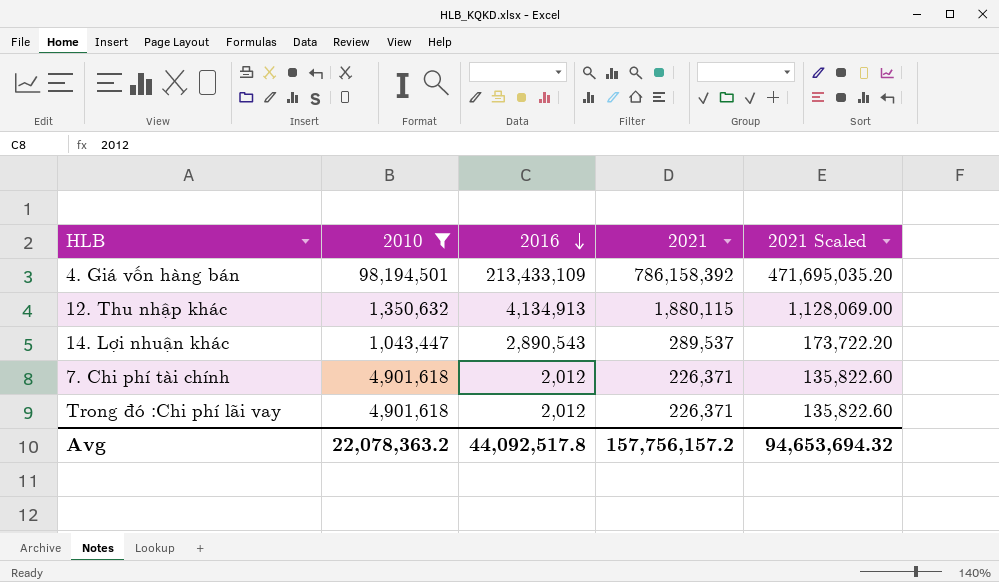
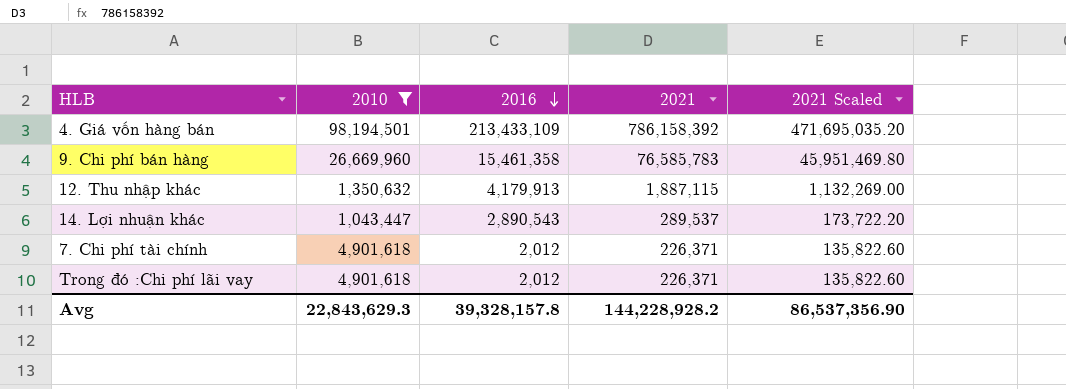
row 9. Chi phí bán hàng: none -> 26,669,960 | 15,461,358 | 76,585,783 | 45,951,469.80
12. Thu nhập khác | 2016: 4,134,913 -> 4,179,913
12. Thu nhập khác | 2021: 1,880,115 -> 1,887,115
12. Thu nhập khác | 2021 Scaled: 1,128,069.00 -> 1,132,269.00
Avg | 2010: 22,078,363.2 -> 22,843,629.3
Avg | 2016: 44,092,517.8 -> 39,328,157.8
Avg | 2021: 157,756,157.2 -> 144,228,928.2
Avg | 2021 Scaled: 94,653,694.32 -> 86,537,356.90

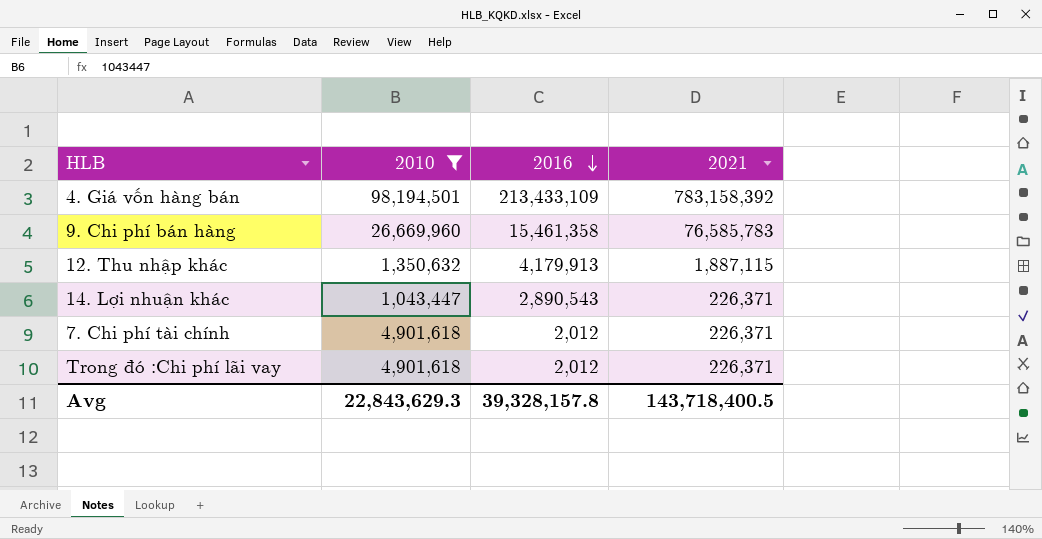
column 2021 Scaled | formula: [2021] * 0.6 -> none
4. Giá vốn hàng bán | 2021: 786,158,392 -> 783,158,392
14. Lợi nhuận khác | 2021: 289,537 -> 226,371
Avg | 2021: 144,228,928.2 -> 143,718,400.5

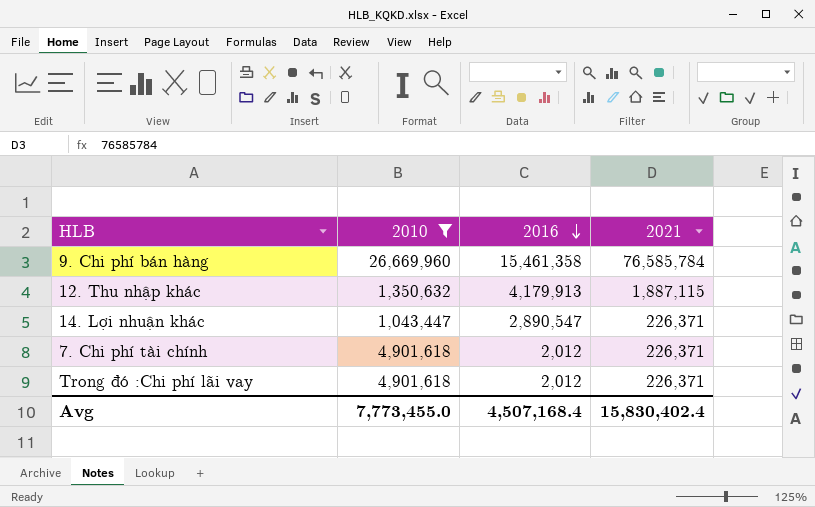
row 4. Giá vốn hàng bán: 98,194,501 | 213,433,109 | 783,158,392 -> none
9. Chi phí bán hàng | 2021: 76,585,783 -> 76,585,784
14. Lợi nhuận khác | 2016: 2,890,543 -> 2,890,547
Avg | 2010: 22,843,629.3 -> 7,773,455.0
Avg | 2016: 39,328,157.8 -> 4,507,168.4
Avg | 2021: 143,718,400.5 -> 15,830,402.4

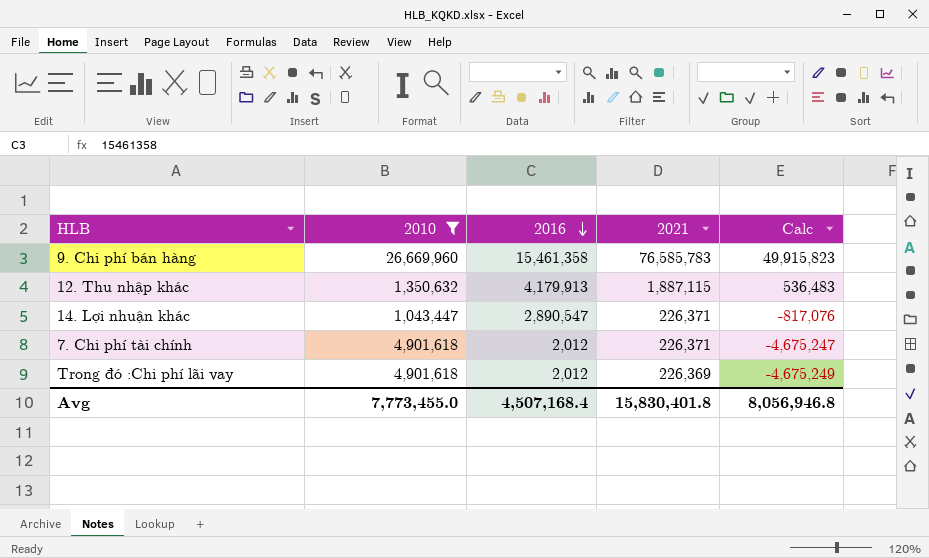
column Calc | formula: none -> [2021] - [2010]
9. Chi phí bán hàng | 2021: 76,585,784 -> 76,585,783
Trong đó :Chi phí lãi vay | 2021: 226,371 -> 226,369
Avg | 2021: 15,830,402.4 -> 15,830,401.8

